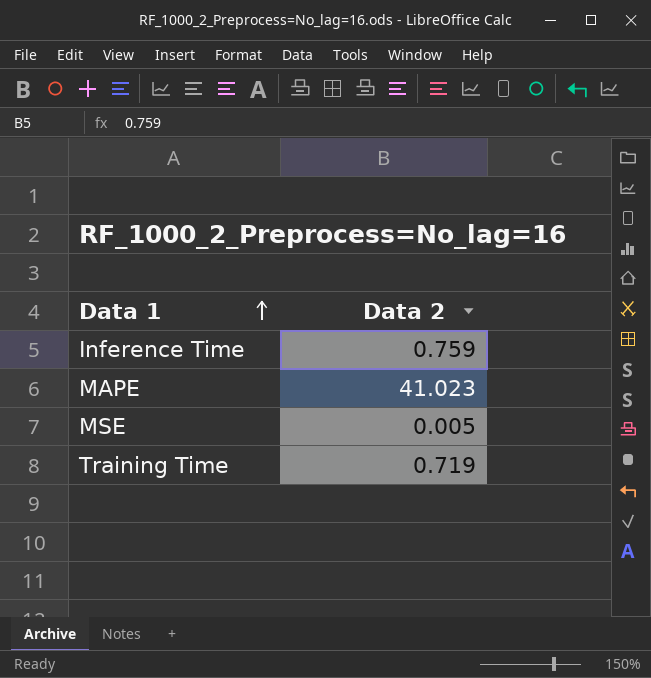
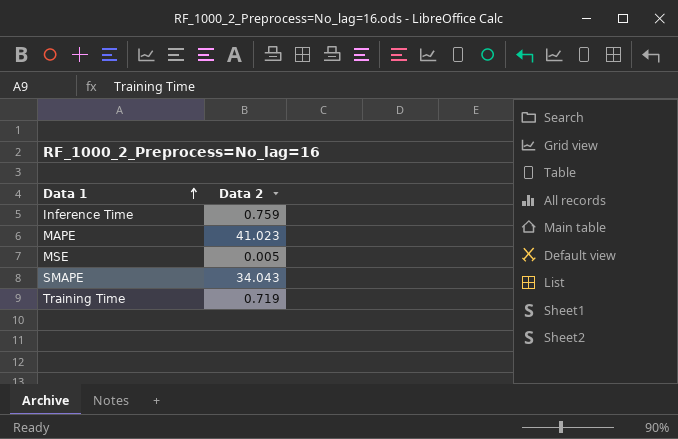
row SMAPE: none -> 34.043

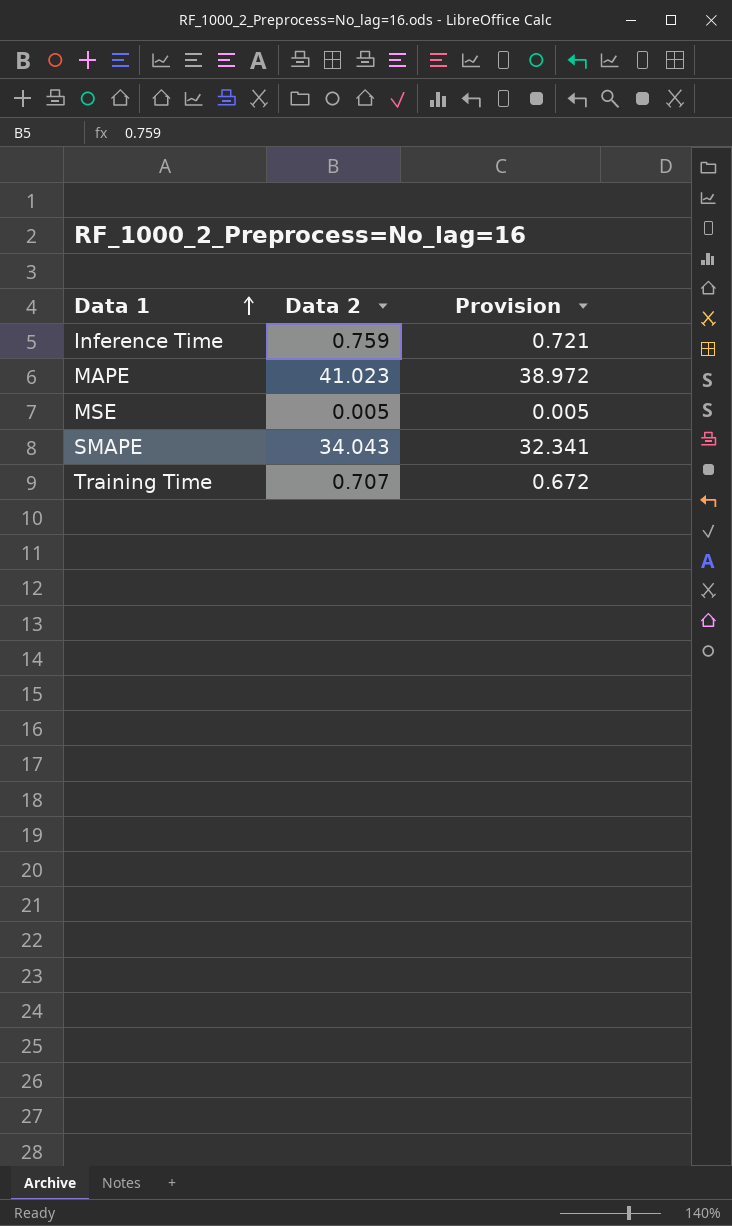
column Provision | formula: none -> [Data 2] * 0.95
Training Time | Data 2: 0.719 -> 0.707

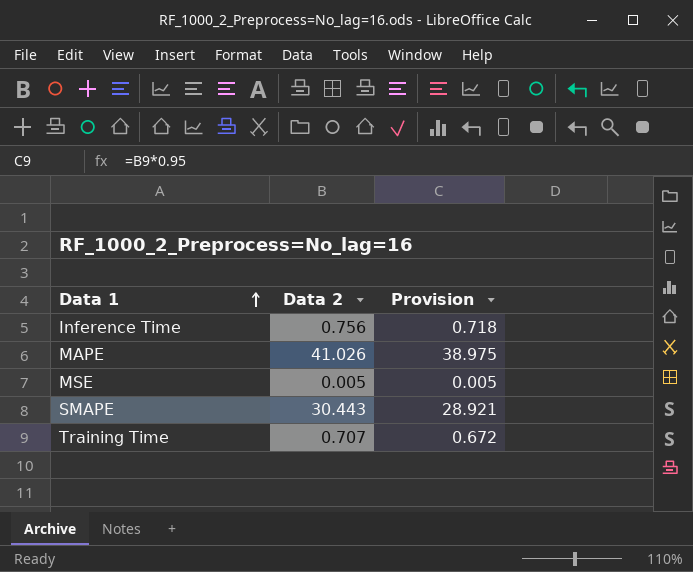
Inference Time | Data 2: 0.759 -> 0.756
Inference Time | Provision: 0.721 -> 0.718
MAPE | Data 2: 41.023 -> 41.026
MAPE | Provision: 38.972 -> 38.975
SMAPE | Data 2: 34.043 -> 30.443
SMAPE | Provision: 32.341 -> 28.921

